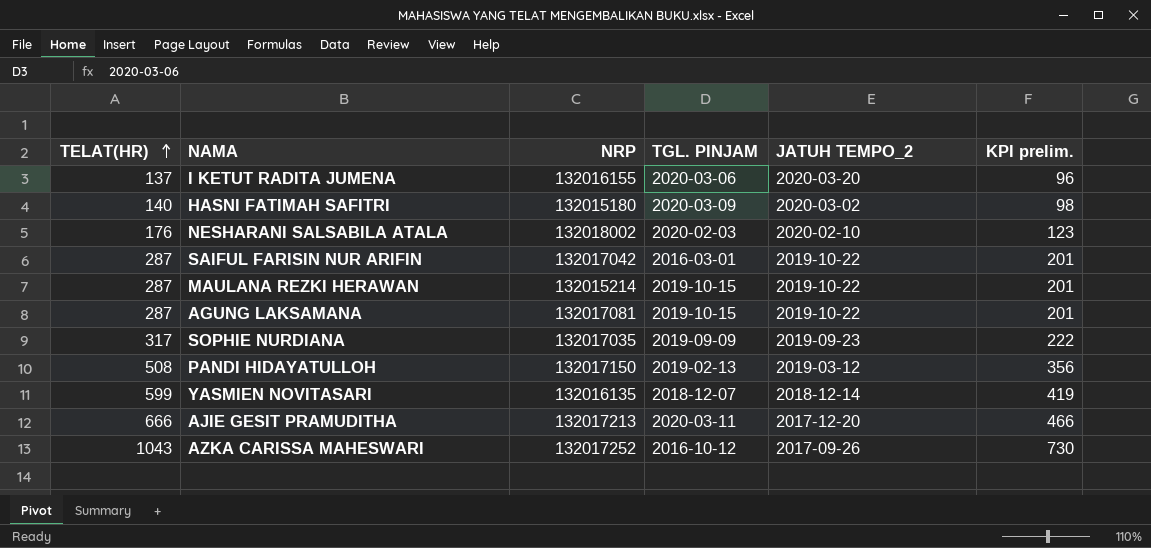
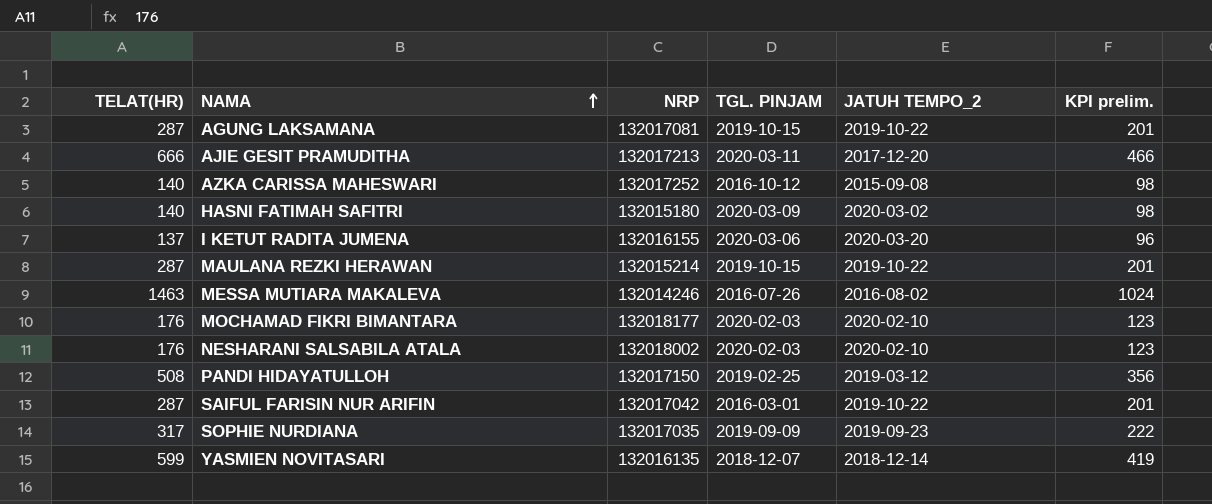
row order: TELAT(HR) ascending -> NAMA ascending
AZKA CARISSA MAHESWARI | TELAT(HR): 1043 -> 140
AZKA CARISSA MAHESWARI | JATUH TEMPO_2: 2017-09-26 -> 2015-09-08
AZKA CARISSA MAHESWARI | KPI prelim.: 730 -> 98
row MESSA MUTIARA MAKALEVA: none -> 1463 | 132014246 | 2016-07-26 | 2016-08-02 | 1024
row MOCHAMAD FIKRI BIMANTARA: none -> 176 | 132018177 | 2020-02-03 | 2020-02-10 | 123
PANDI HIDAYATULLOH | TGL. PINJAM: 2019-02-13 -> 2019-02-25

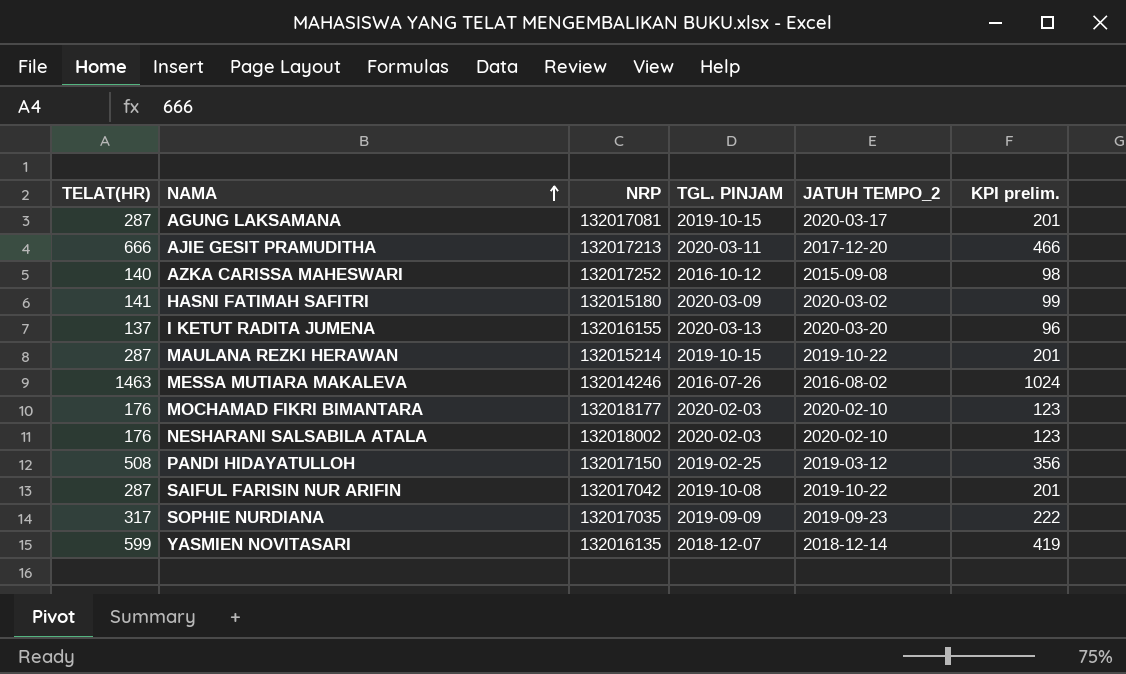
AGUNG LAKSAMANA | JATUH TEMPO_2: 2019-10-22 -> 2020-03-17
HASNI FATIMAH SAFITRI | TELAT(HR): 140 -> 141
HASNI FATIMAH SAFITRI | KPI prelim.: 98 -> 99
I KETUT RADITA JUMENA | TGL. PINJAM: 2020-03-06 -> 2020-03-13
SAIFUL FARISIN NUR ARIFIN | TGL. PINJAM: 2016-03-01 -> 2019-10-08

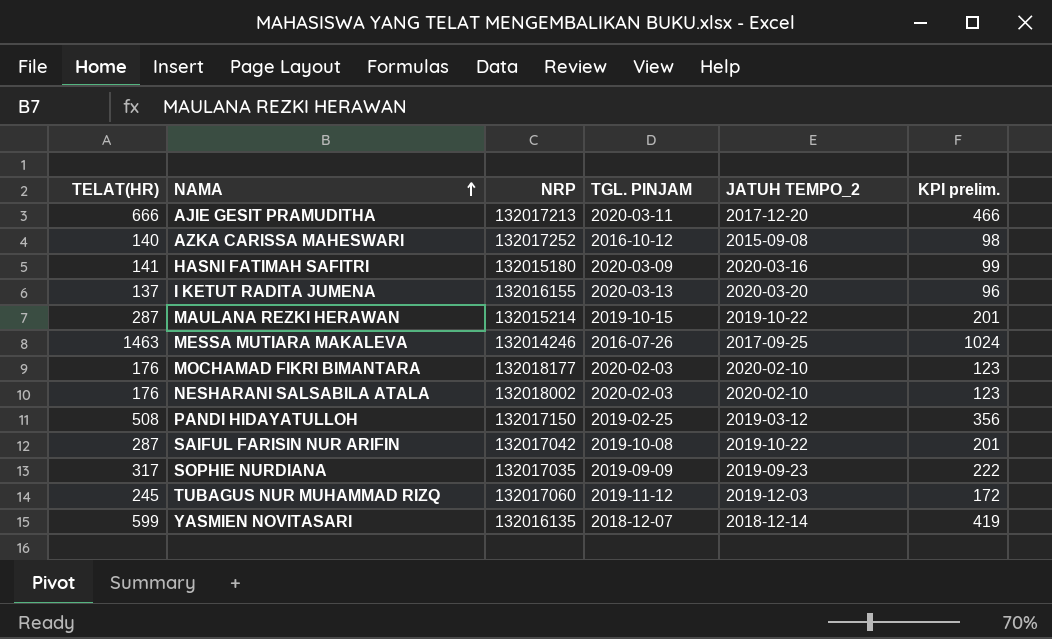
row AGUNG LAKSAMANA: 287 | 132017081 | 2019-10-15 | 2020-03-17 | 201 -> none
HASNI FATIMAH SAFITRI | JATUH TEMPO_2: 2020-03-02 -> 2020-03-16
MESSA MUTIARA MAKALEVA | JATUH TEMPO_2: 2016-08-02 -> 2017-09-25
row TUBAGUS NUR MUHAMMAD RIZQ: none -> 245 | 132017060 | 2019-11-12 | 2019-12-03 | 172

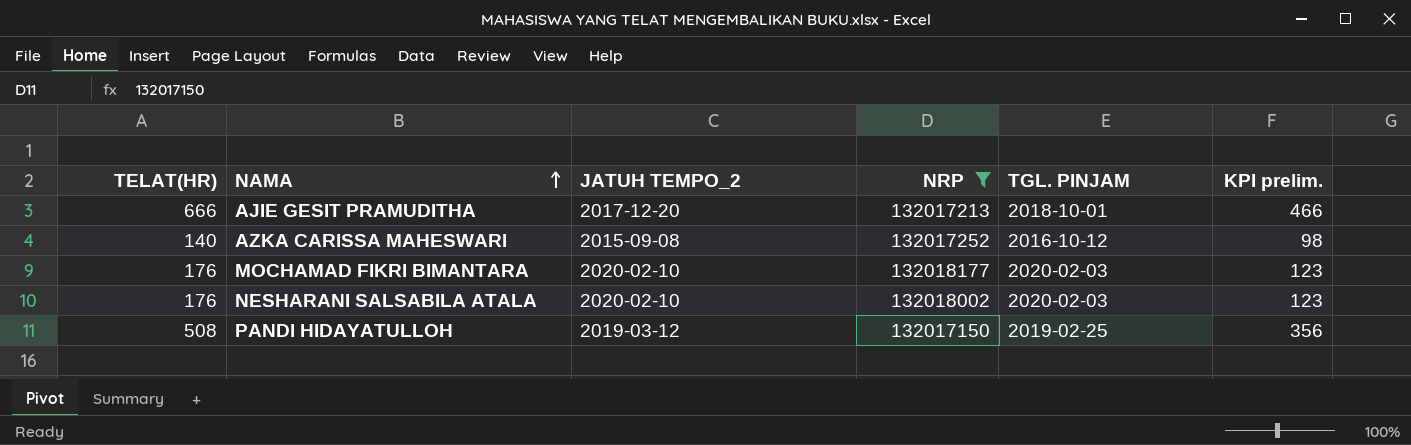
filter: none -> NRP >= 132017150
column JATUH TEMPO_2 | position: 5 -> 3
AJIE GESIT PRAMUDITHA | TGL. PINJAM: 2020-03-11 -> 2018-10-01

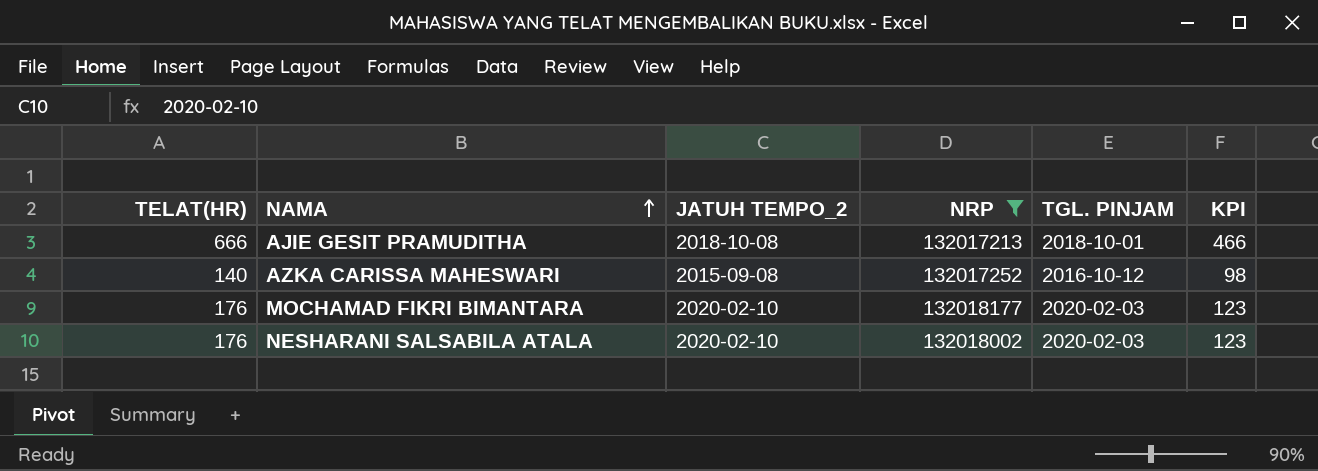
column name: KPI prelim. -> KPI
row PANDI HIDAYATULLOH: 508 | 2019-03-12 | 132017150 | 2019-02-25 | 356 -> none
AJIE GESIT PRAMUDITHA | JATUH TEMPO_2: 2017-12-20 -> 2018-10-08

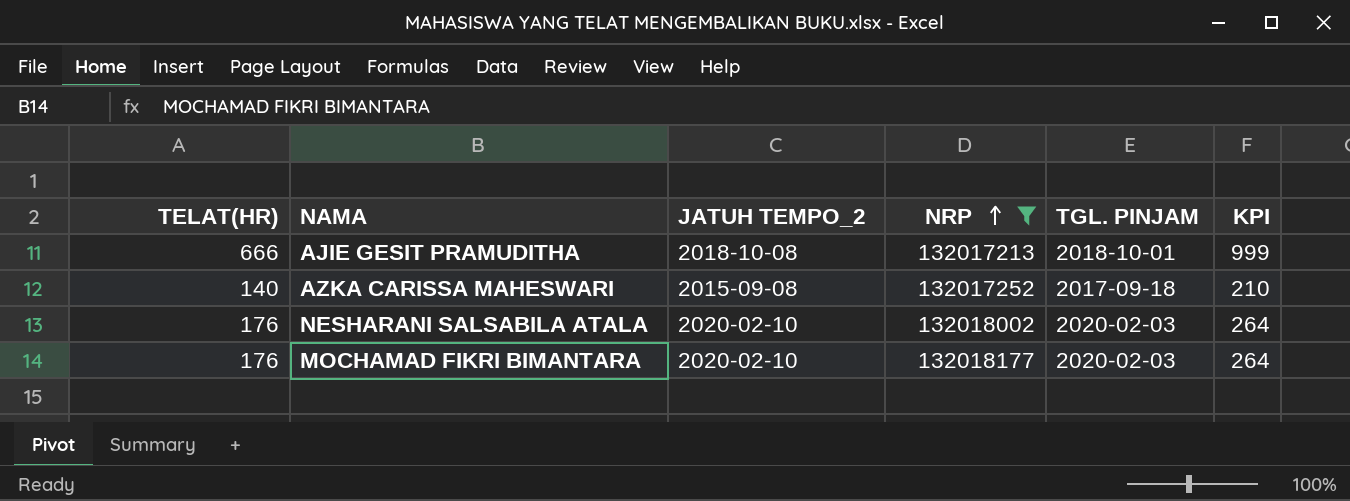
row order: NAMA ascending -> NRP ascending
column KPI | formula: [TELAT(HR)] * 0.7 -> [TELAT(HR)] * 1.5
AZKA CARISSA MAHESWARI | TGL. PINJAM: 2016-10-12 -> 2017-09-18

